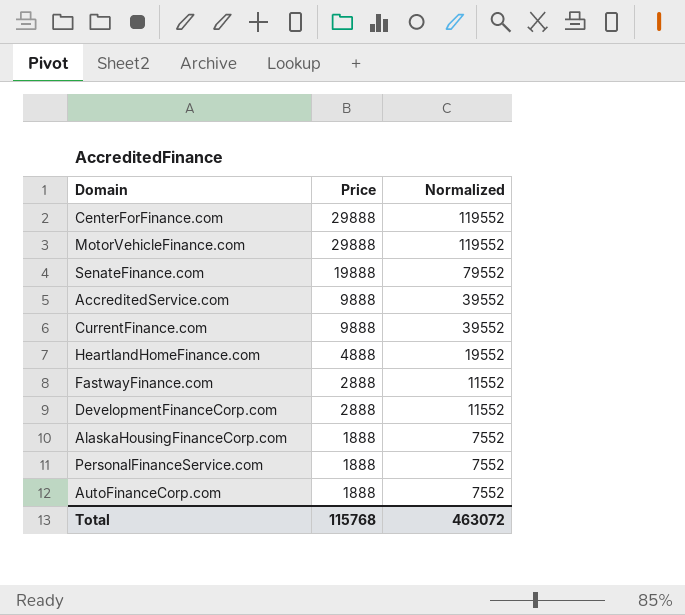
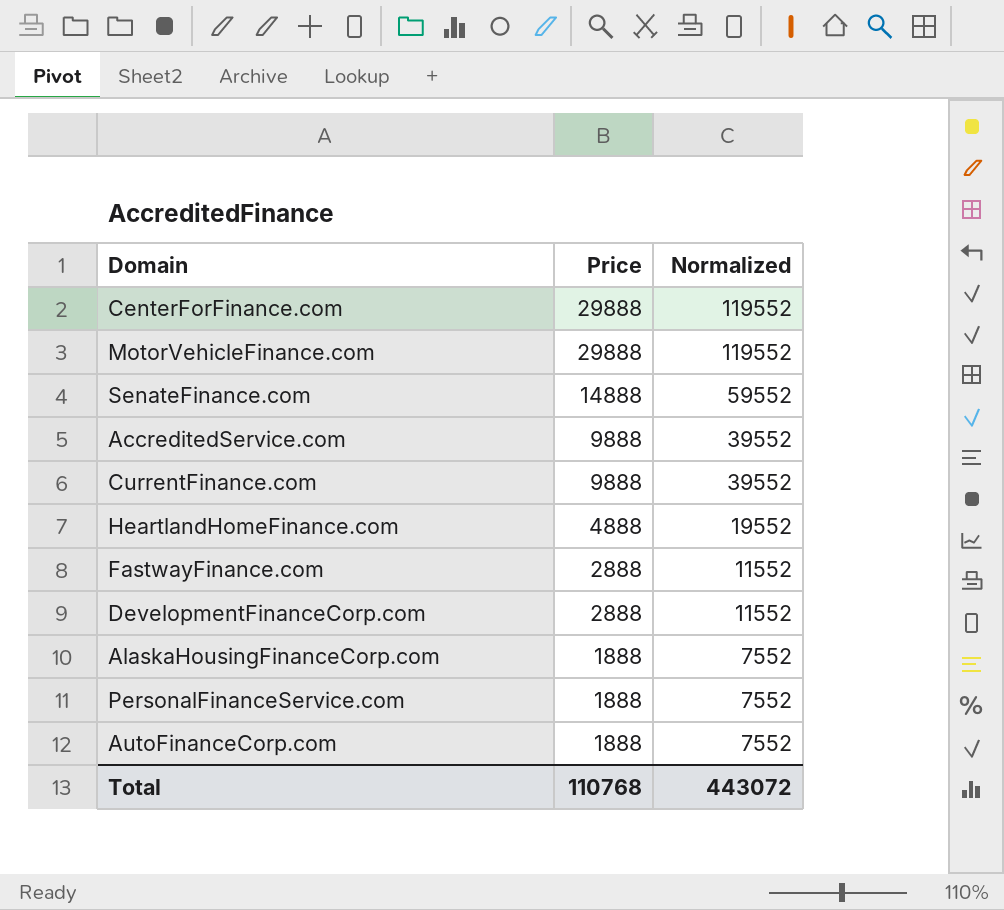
SenateFinance.com | Price: 19888 -> 14888
SenateFinance.com | Normalized: 79552 -> 59552
Total | Price: 115768 -> 110768
Total | Normalized: 463072 -> 443072

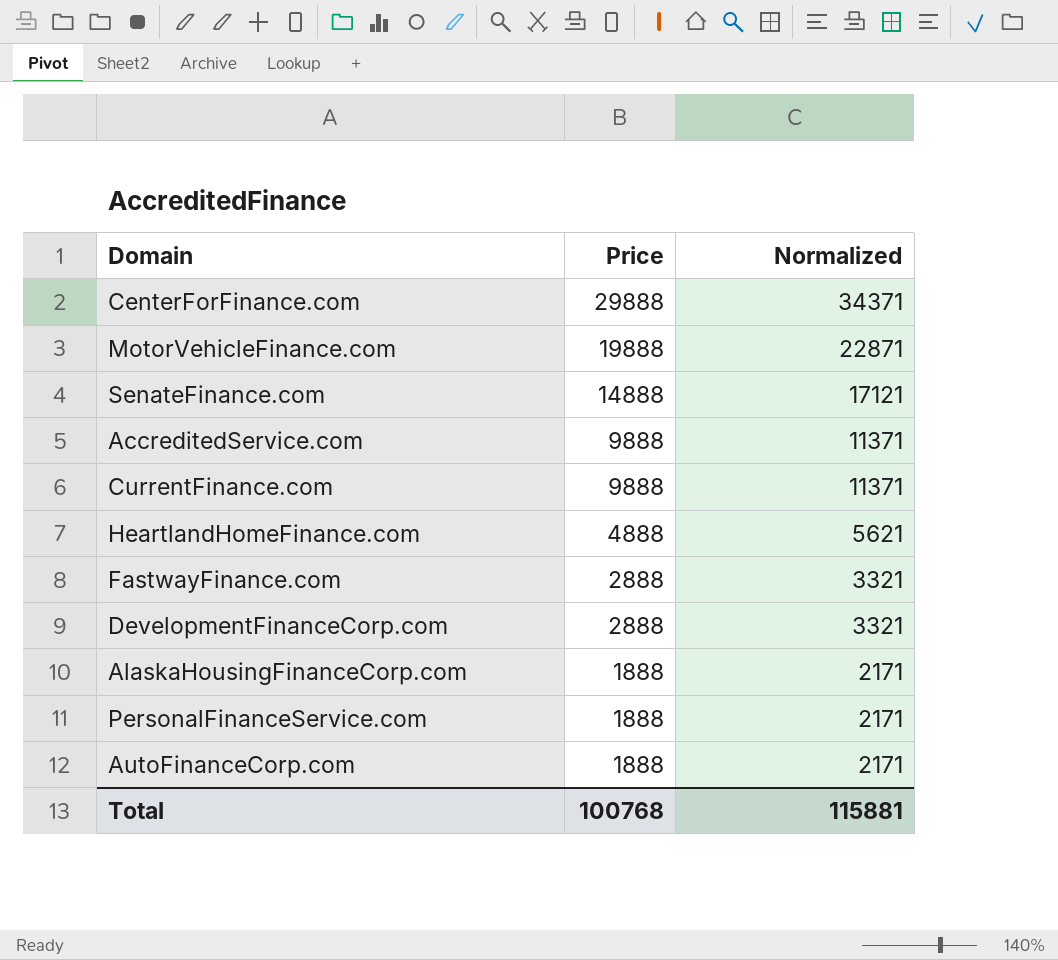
column Normalized | formula: [Price] * 4 -> [Price] * 1.15
MotorVehicleFinance.com | Price: 29888 -> 19888
Total | Price: 110768 -> 100768
Total | Normalized: 443072 -> 115881

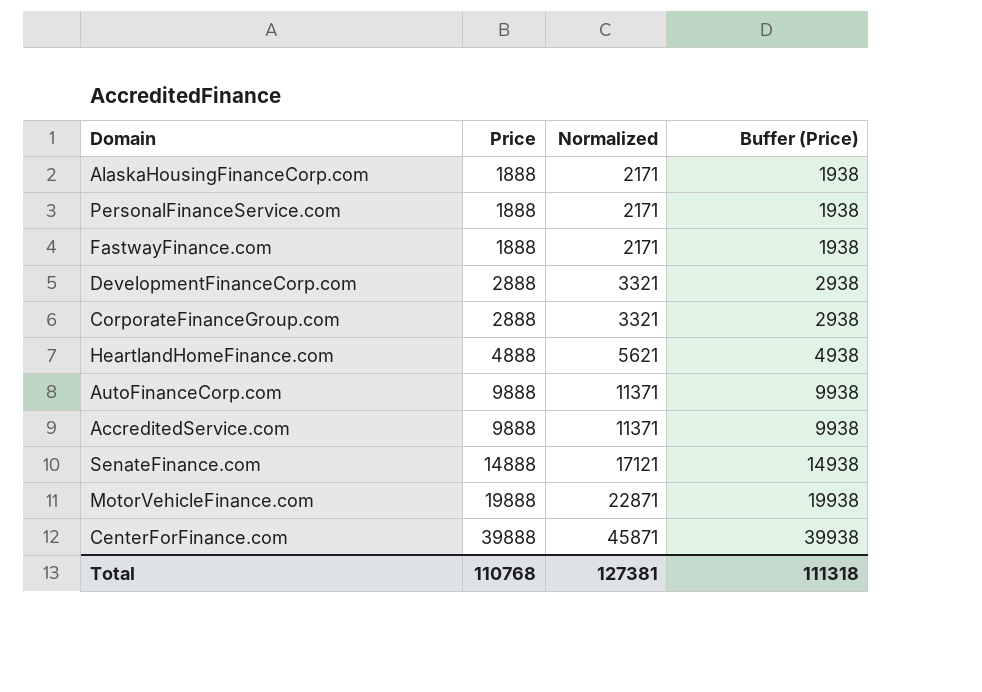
row order: Price descending -> Price ascending
column Buffer (Price) | formula: none -> [Price] + 50
row CurrentFinance.com: 9888 | 11371 -> none
FastwayFinance.com | Price: 2888 -> 1888
FastwayFinance.com | Normalized: 3321 -> 2171
row CorporateFinanceGroup.com: none -> 2888 | 3321 | 2938
AutoFinanceCorp.com | Price: 1888 -> 9888
AutoFinanceCorp.com | Normalized: 2171 -> 11371
CenterForFinance.com | Price: 29888 -> 39888
CenterForFinance.com | Normalized: 34371 -> 45871
Total | Price: 100768 -> 110768
Total | Normalized: 115881 -> 127381

